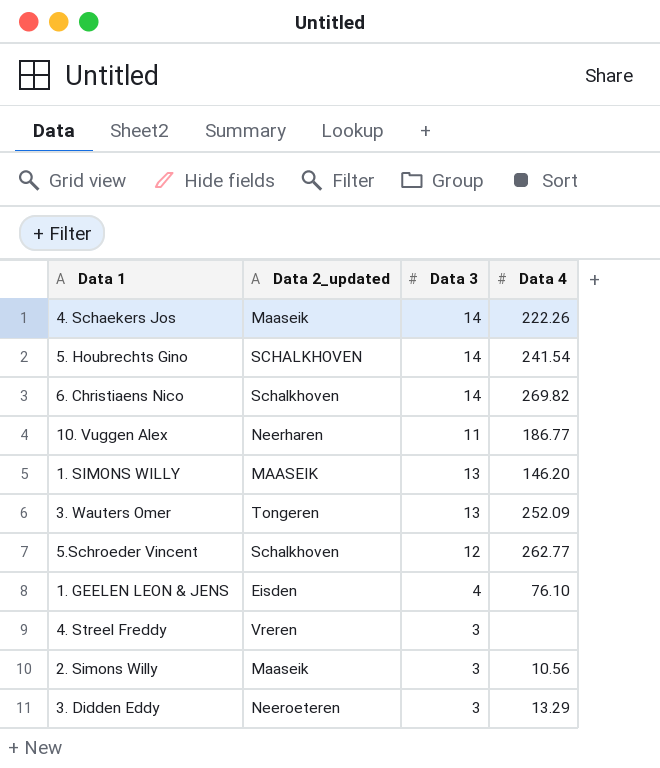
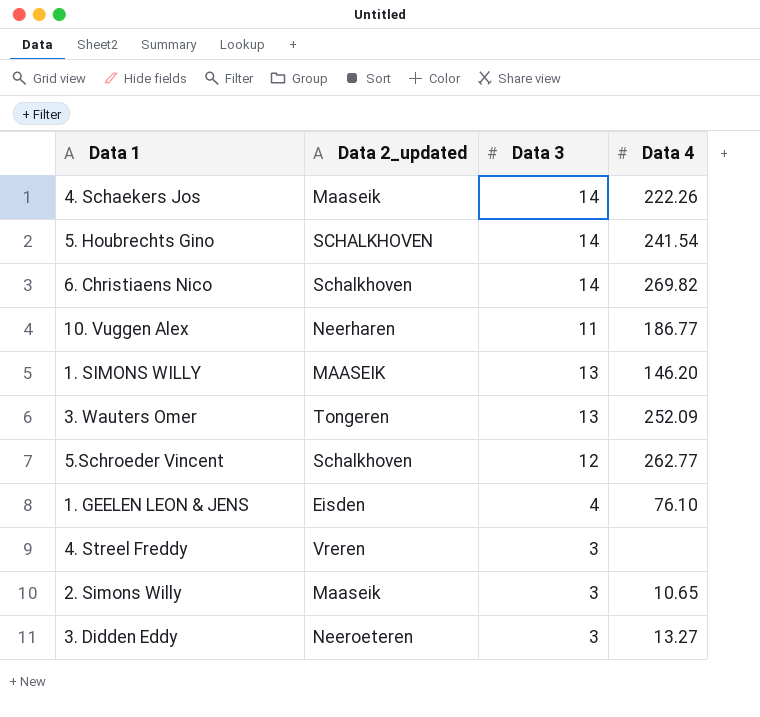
2. Simons Willy | Data 4: 10.56 -> 10.65
3. Didden Eddy | Data 4: 13.29 -> 13.27

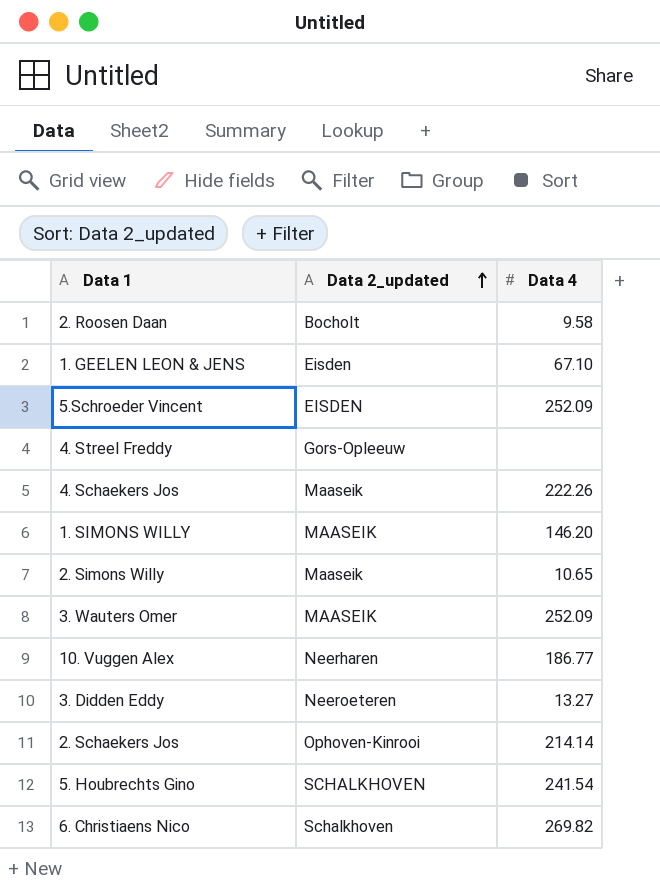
row order: none -> Data 2_updated ascending
column Data 3 | position: 3 -> none
row 2. Roosen Daan: none -> Bocholt | 9.58
1. GEELEN LEON & JENS | Data 4: 76.10 -> 67.10
5.Schroeder Vincent | Data 2_updated: Schalkhoven -> EISDEN
5.Schroeder Vincent | Data 4: 262.77 -> 252.09
4. Streel Freddy | Data 2_updated: Vreren -> Gors-Opleeuw
3. Wauters Omer | Data 2_updated: Tongeren -> MAASEIK
row 2. Schaekers Jos: none -> Ophoven-Kinrooi | 214.14

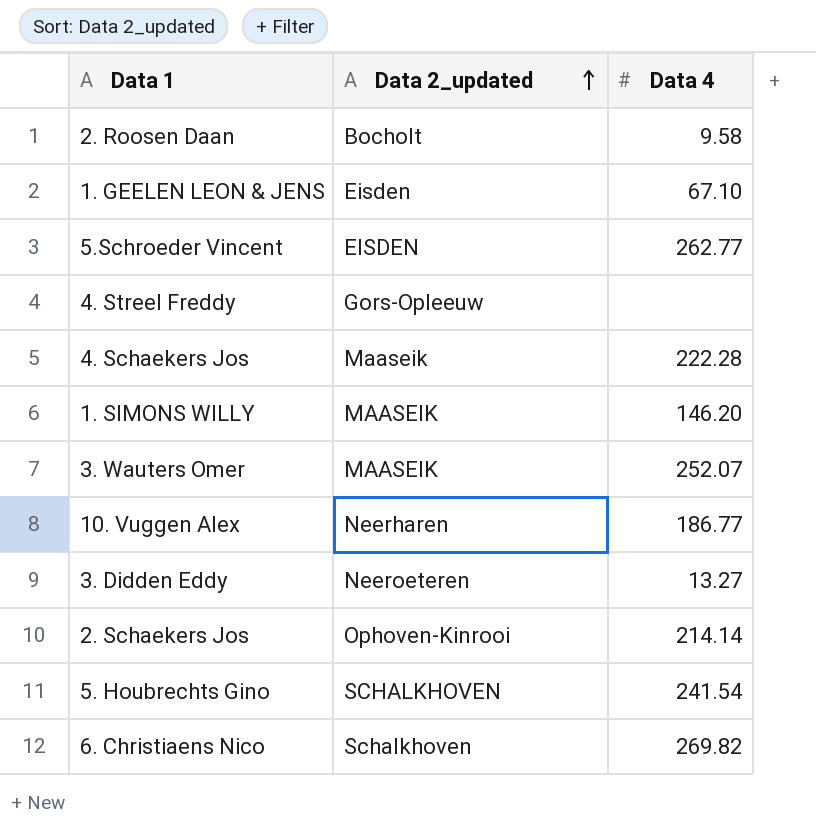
row 2. Simons Willy: Maaseik | 10.65 -> none
5.Schroeder Vincent | Data 4: 252.09 -> 262.77
4. Schaekers Jos | Data 4: 222.26 -> 222.28
3. Wauters Omer | Data 4: 252.09 -> 252.07

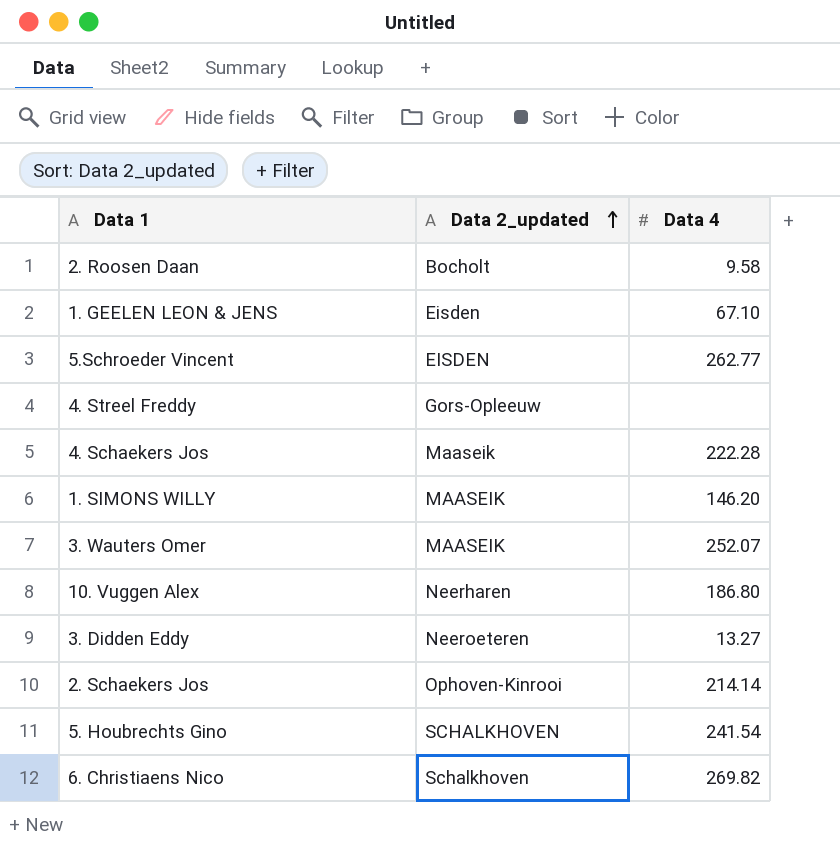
10. Vuggen Alex | Data 4: 186.77 -> 186.80

